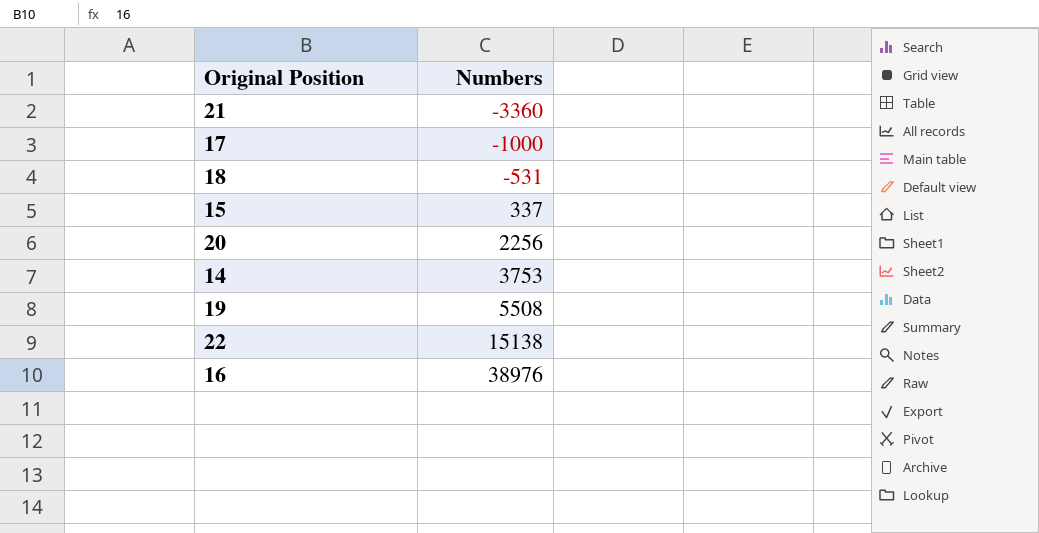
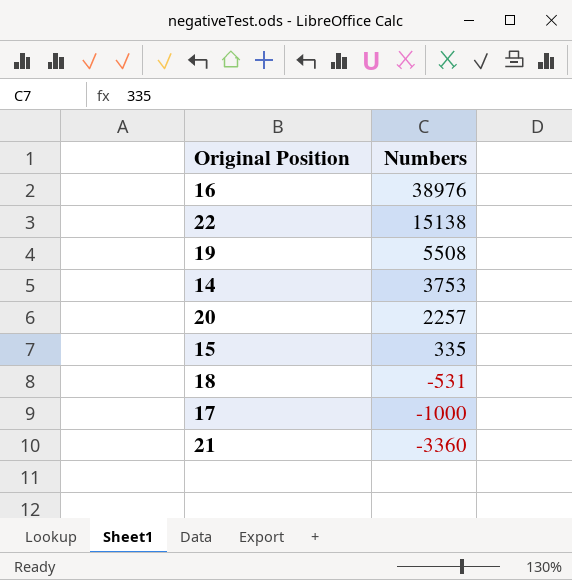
row order: Numbers ascending -> Numbers descending
20 | Numbers: 2256 -> 2257
15 | Numbers: 337 -> 335

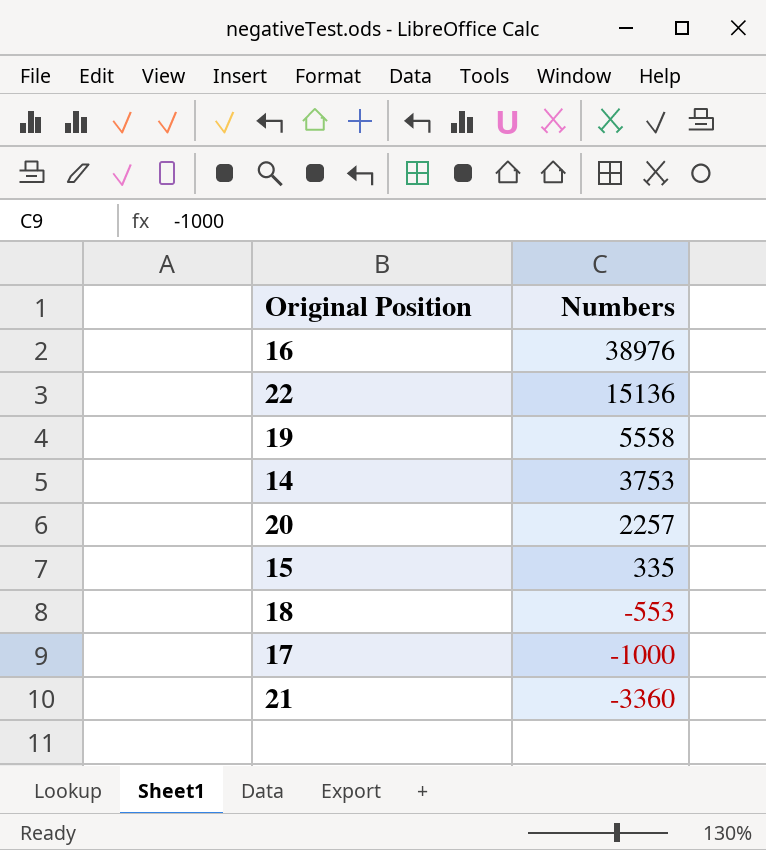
22 | Numbers: 15138 -> 15136
19 | Numbers: 5508 -> 5558
18 | Numbers: -531 -> -553

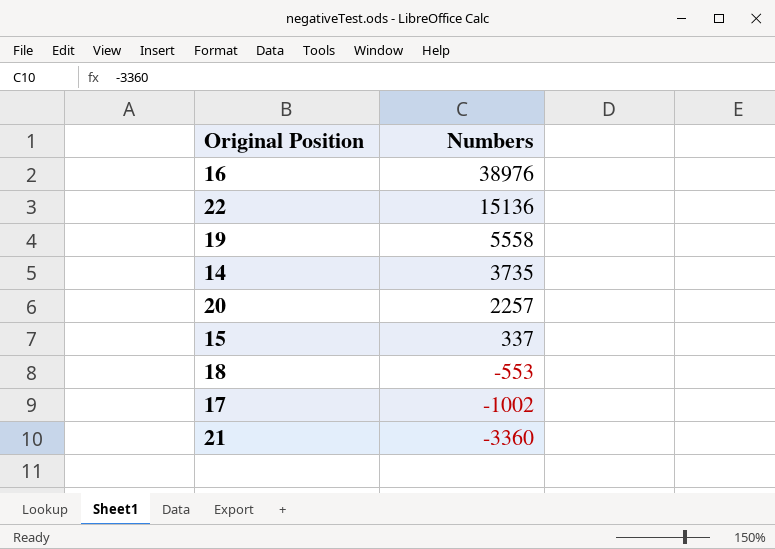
14 | Numbers: 3753 -> 3735
15 | Numbers: 335 -> 337
17 | Numbers: -1000 -> -1002

